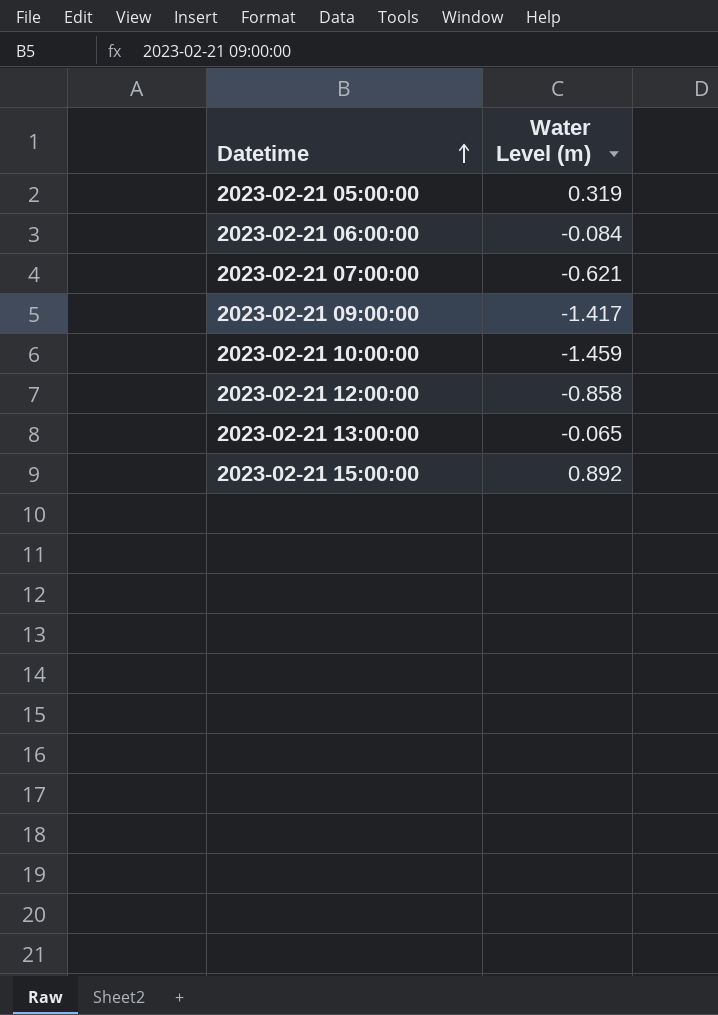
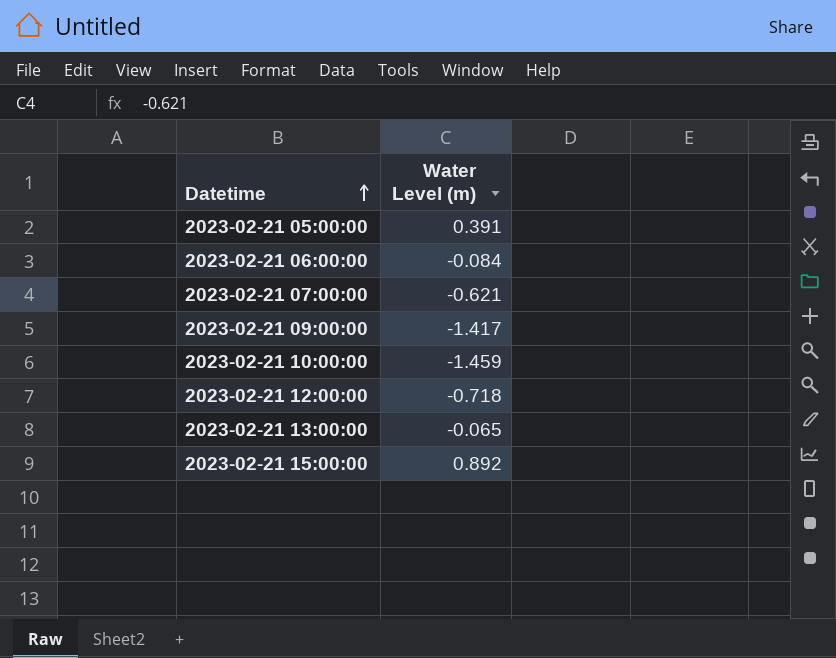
2023-02-21 05:00:00 | Water Level (m): 0.319 -> 0.391
2023-02-21 12:00:00 | Water Level (m): -0.858 -> -0.718

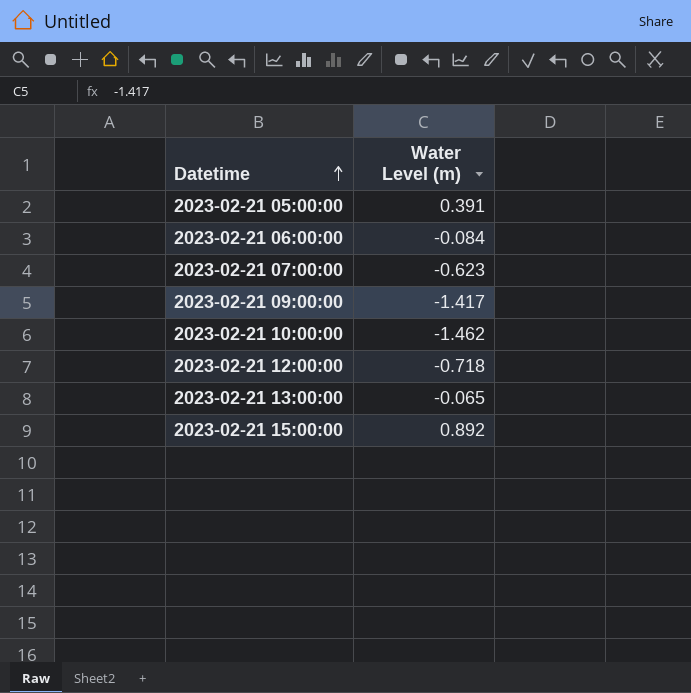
2023-02-21 07:00:00 | Water Level (m): -0.621 -> -0.623
2023-02-21 10:00:00 | Water Level (m): -1.459 -> -1.462

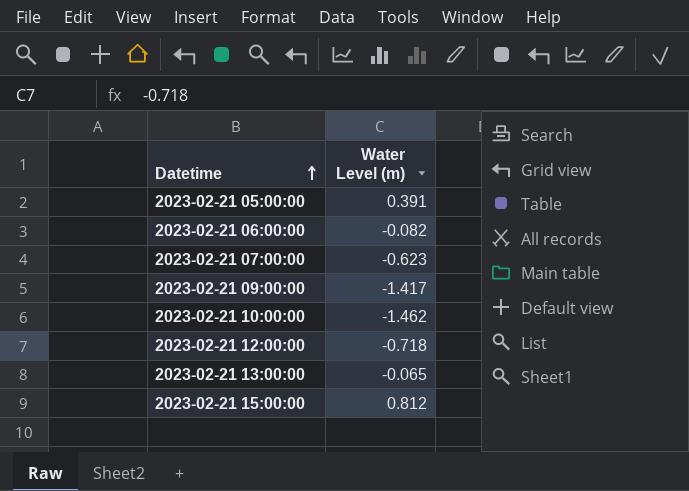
2023-02-21 06:00:00 | Water Level (m): -0.084 -> -0.082
2023-02-21 15:00:00 | Water Level (m): 0.892 -> 0.812

